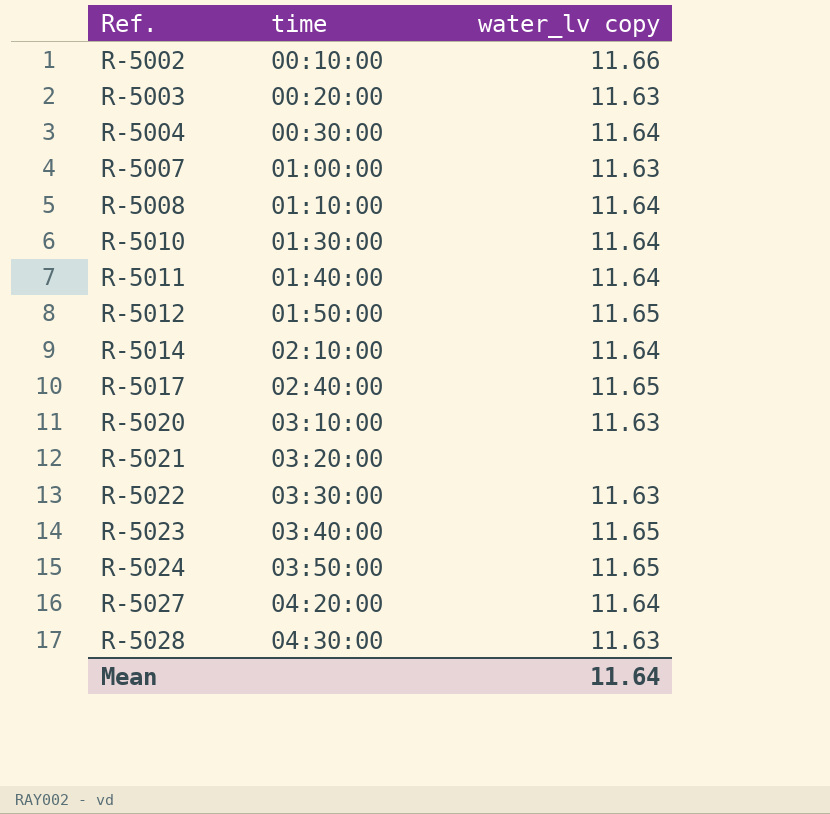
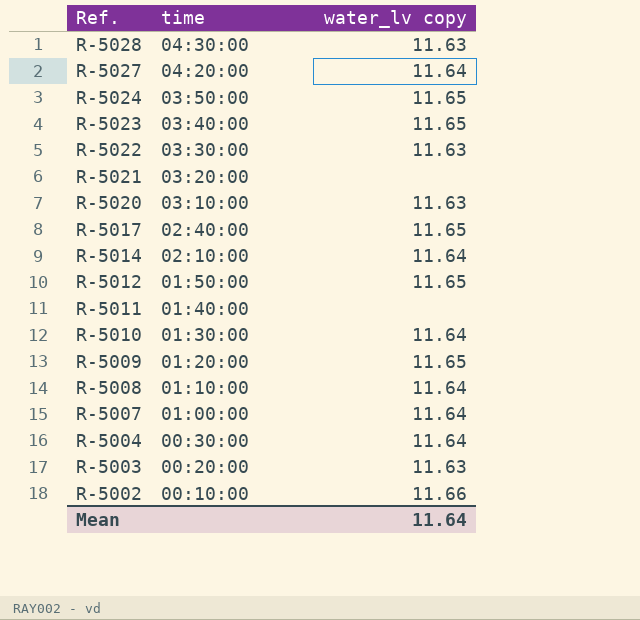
row order: Ref. ascending -> Ref. descending
R-5011 | water_lv copy: 11.64 -> none
row R-5009: none -> 01:20:00 | 11.65
R-5007 | water_lv copy: 11.63 -> 11.64

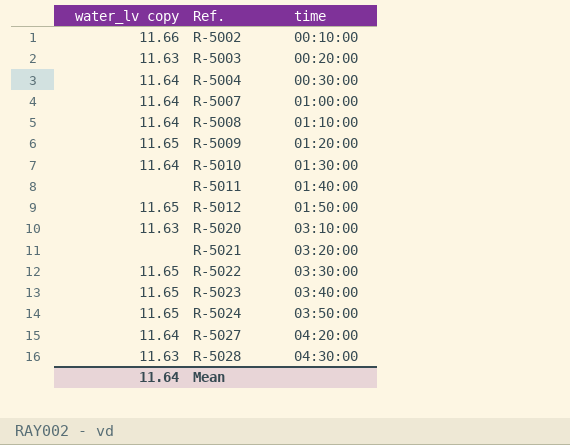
row order: Ref. descending -> Ref. ascending
column water_lv copy | position: 3 -> 1
row R-5017: 02:40:00 | 11.65 -> none
row R-5014: 02:10:00 | 11.64 -> none
R-5022 | water_lv copy: 11.63 -> 11.65

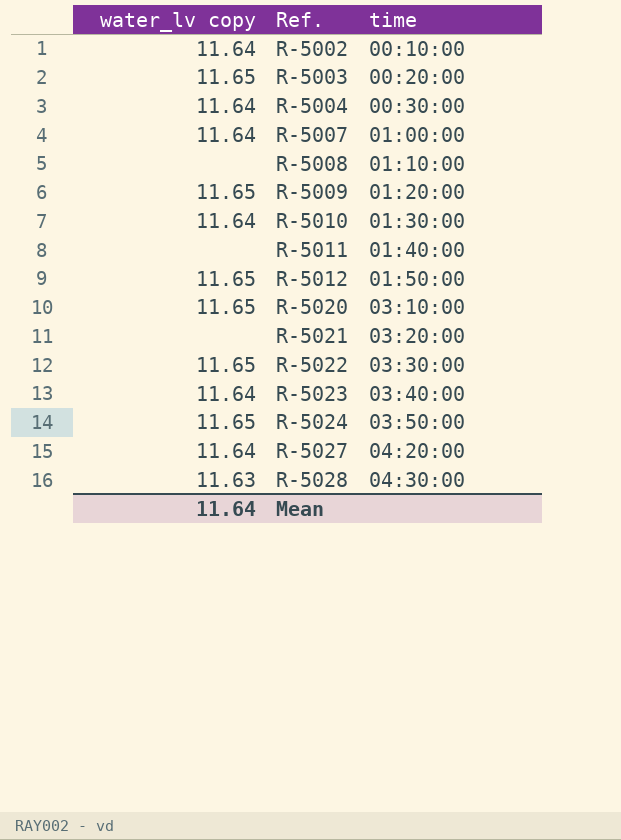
R-5002 | water_lv copy: 11.66 -> 11.64
R-5003 | water_lv copy: 11.63 -> 11.65
R-5008 | water_lv copy: 11.64 -> none
R-5020 | water_lv copy: 11.63 -> 11.65
R-5023 | water_lv copy: 11.65 -> 11.64

